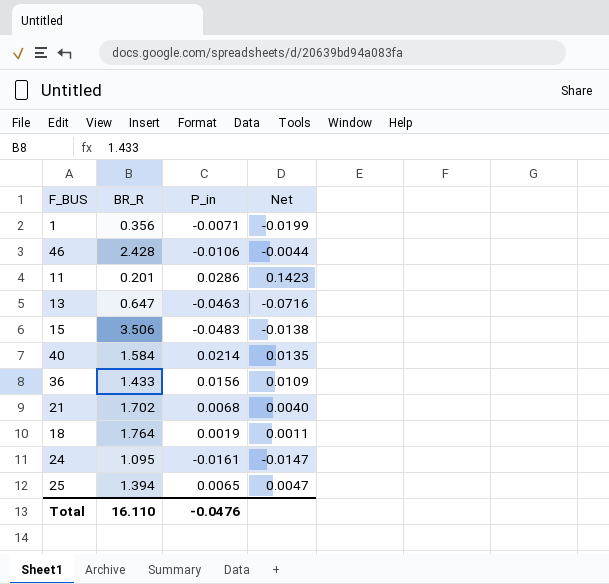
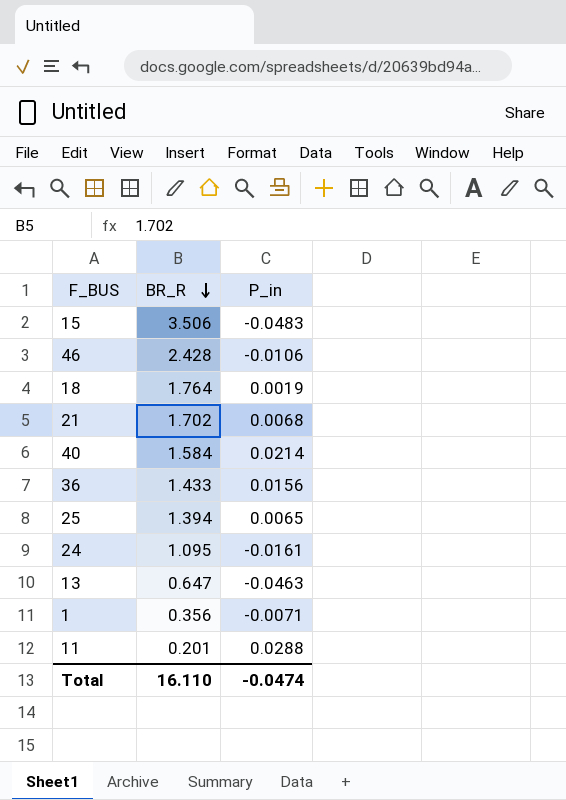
row order: none -> BR_R descending
column Net | formula: [P_in] / [BR_R] -> none
11 | P_in: 0.0286 -> 0.0288
Total | P_in: -0.0476 -> -0.0474

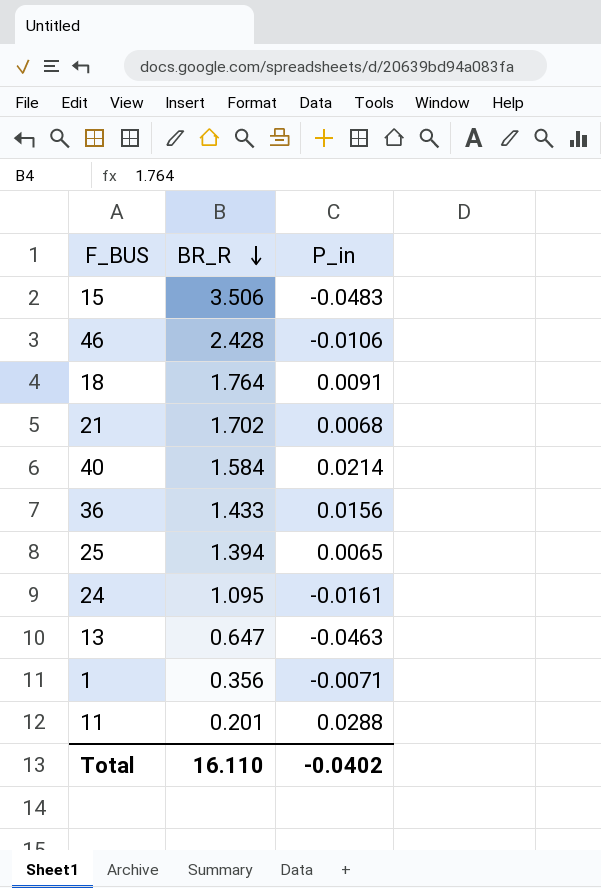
18 | P_in: 0.0019 -> 0.0091
Total | P_in: -0.0474 -> -0.0402

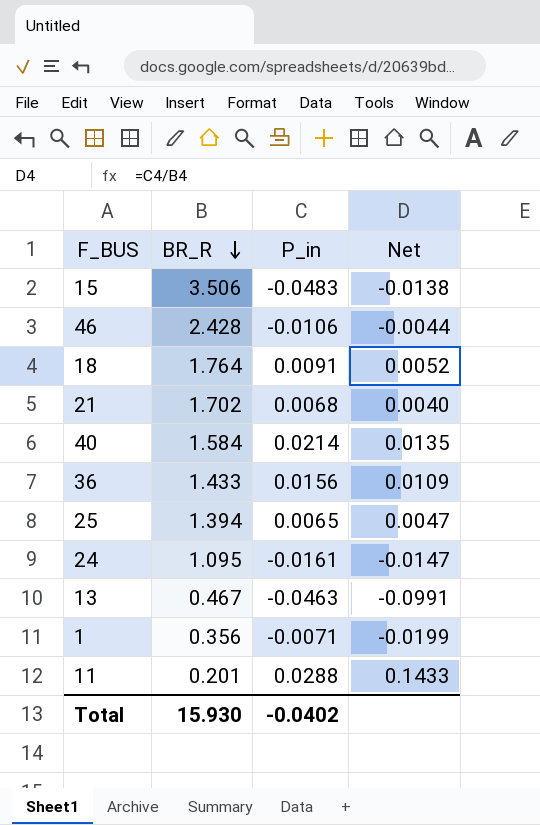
column Net | formula: none -> [P_in] / [BR_R]
13 | BR_R: 0.647 -> 0.467
Total | BR_R: 16.110 -> 15.930

